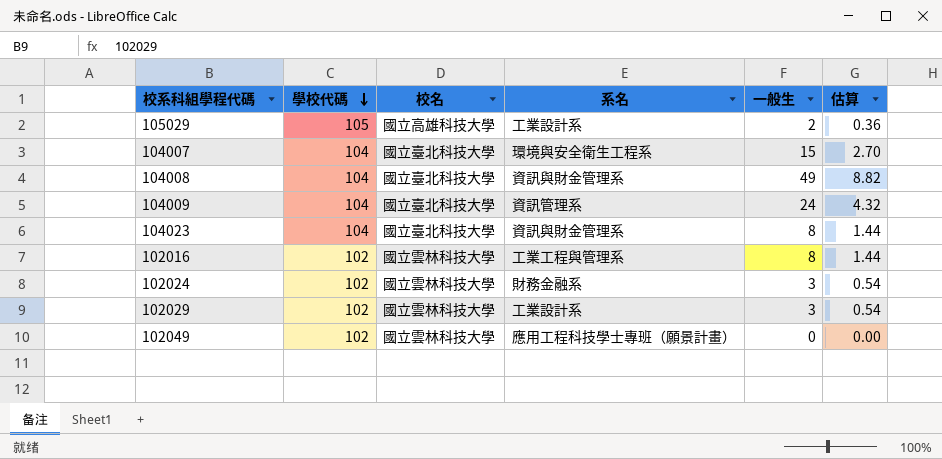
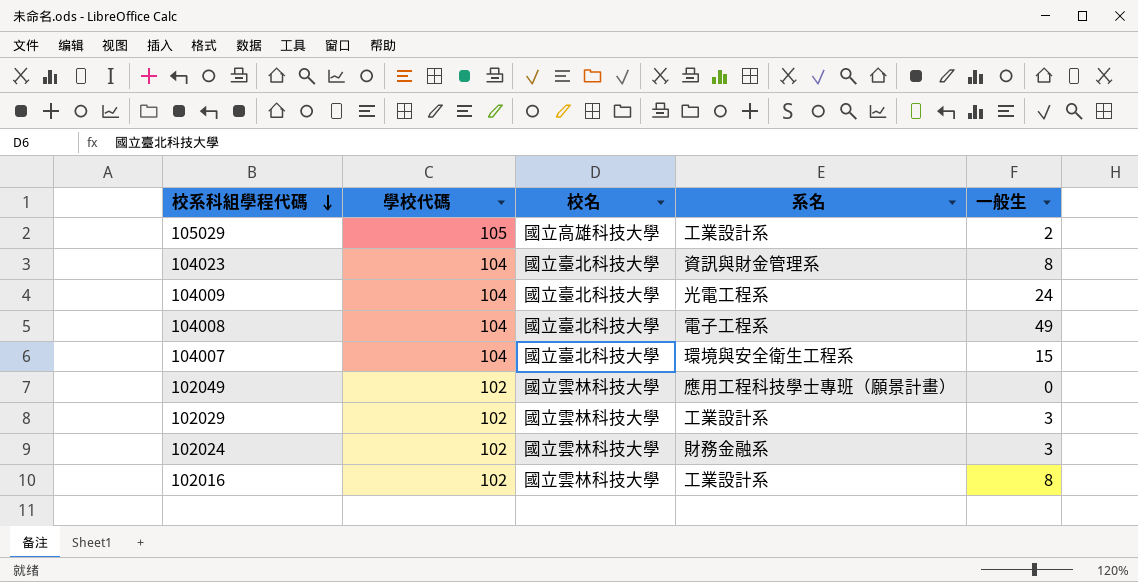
row order: 學校代碼 descending -> 校系科組學程代碼 descending
column 估算 | formula: [一般生] * 0.18 -> none
104009 | 系名: 資訊管理系 -> 光電工程系
104008 | 系名: 資訊與財金管理系 -> 電子工程系
102016 | 系名: 工業工程與管理系 -> 工業設計系

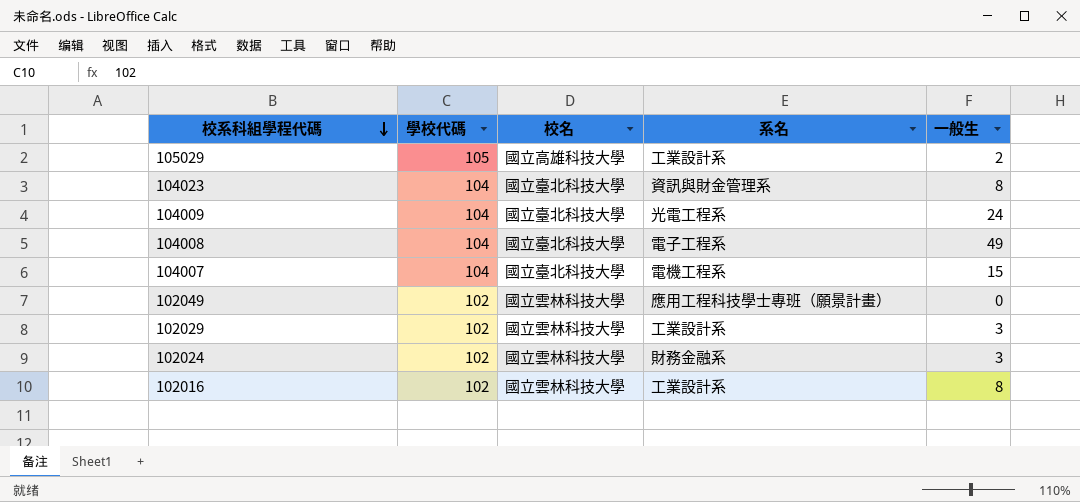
104007 | 系名: 環境與安全衛生工程系 -> 電機工程系

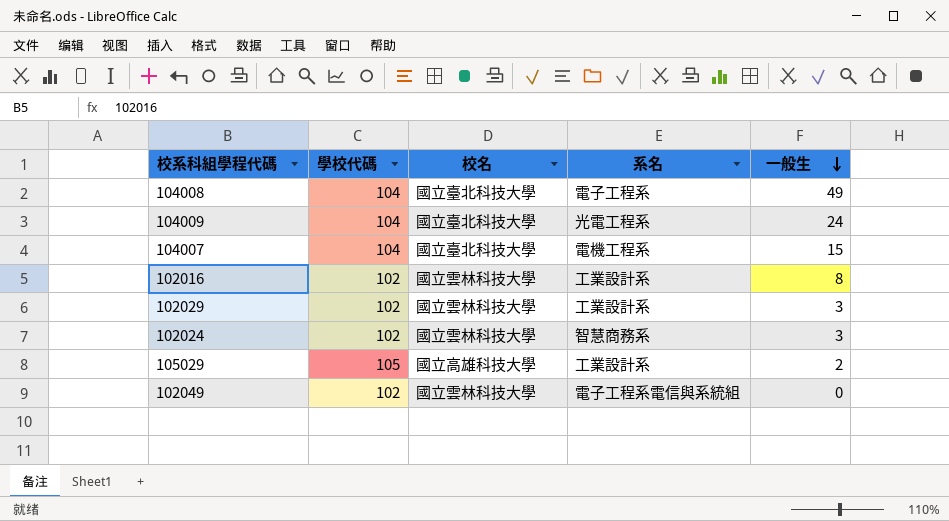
row order: 校系科組學程代碼 descending -> 一般生 descending
row 104023: 104 | 國立臺北科技大學 | 資訊與財金管理系 | 8 -> none
102024 | 系名: 財務金融系 -> 智慧商務系
102049 | 系名: 應用工程科技學士專班（願景計畫） -> 電子工程系電信與系統組

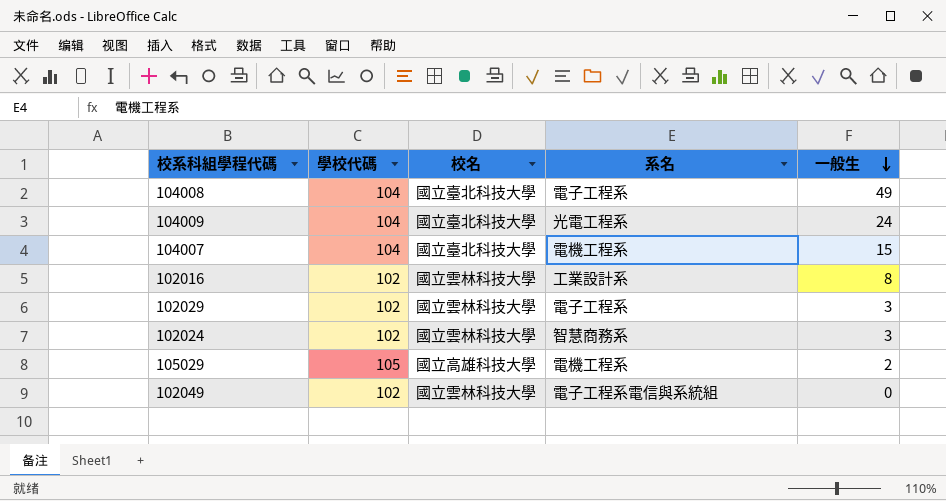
102029 | 系名: 工業設計系 -> 電子工程系
105029 | 系名: 工業設計系 -> 電機工程系

